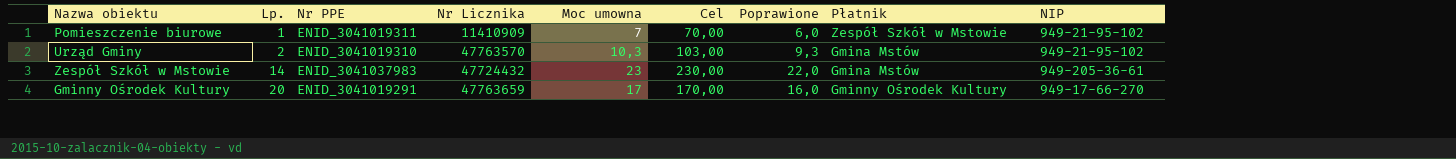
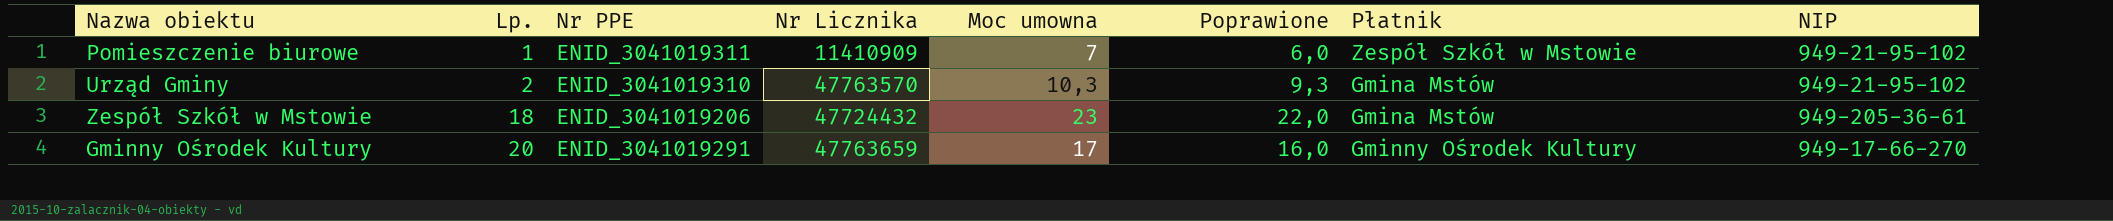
column Cel | formula: [Moc umowna] * 10 -> none
Zespół Szkół w Mstowie | Lp.: 14 -> 18
Zespół Szkół w Mstowie | Nr PPE: ENID_3041037983 -> ENID_3041019206

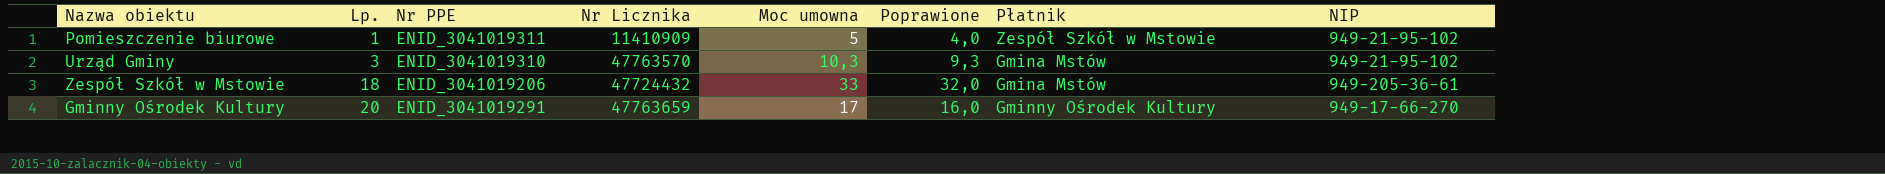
Pomieszczenie biurowe | Moc umowna: 7 -> 5
Pomieszczenie biurowe | Poprawione: 6,0 -> 4,0
Urząd Gminy | Lp.: 2 -> 3
Zespół Szkół w Mstowie | Moc umowna: 23 -> 33
Zespół Szkół w Mstowie | Poprawione: 22,0 -> 32,0

